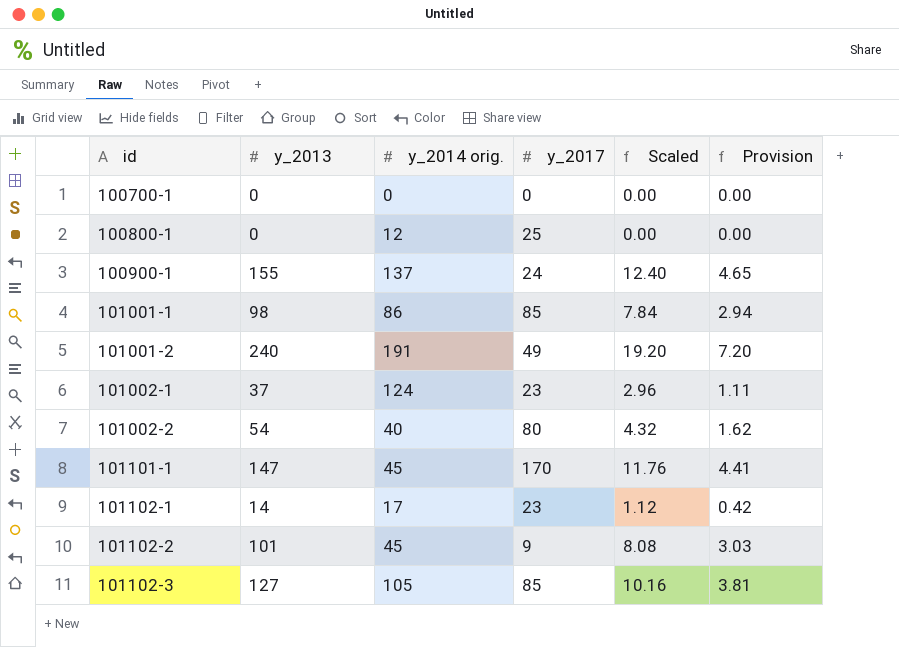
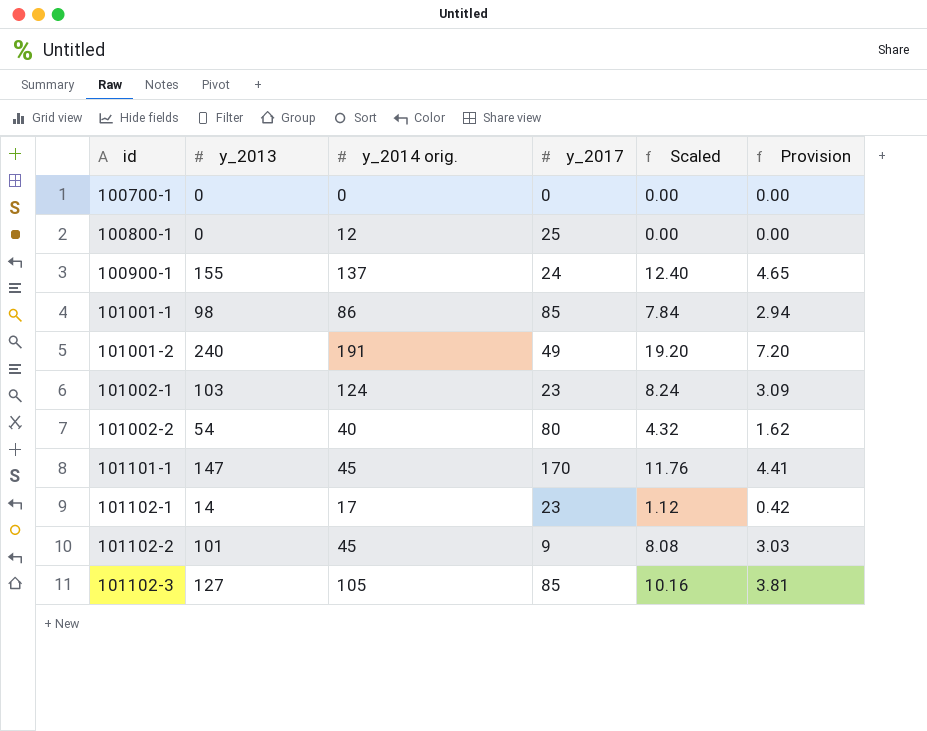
101002-1 | y_2013: 37 -> 103
101002-1 | Scaled: 2.96 -> 8.24
101002-1 | Provision: 1.11 -> 3.09

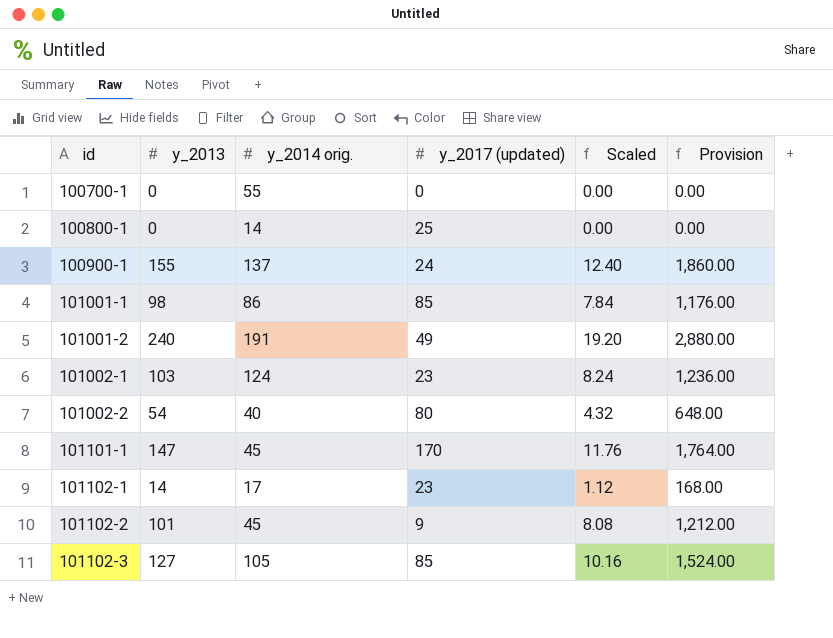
column name: y_2017 -> y_2017 (updated)
column Provision | formula: [y_2013] * 0.03 -> [y_2013] * 12
100700-1 | y_2014 orig.: 0 -> 55
100800-1 | y_2014 orig.: 12 -> 14

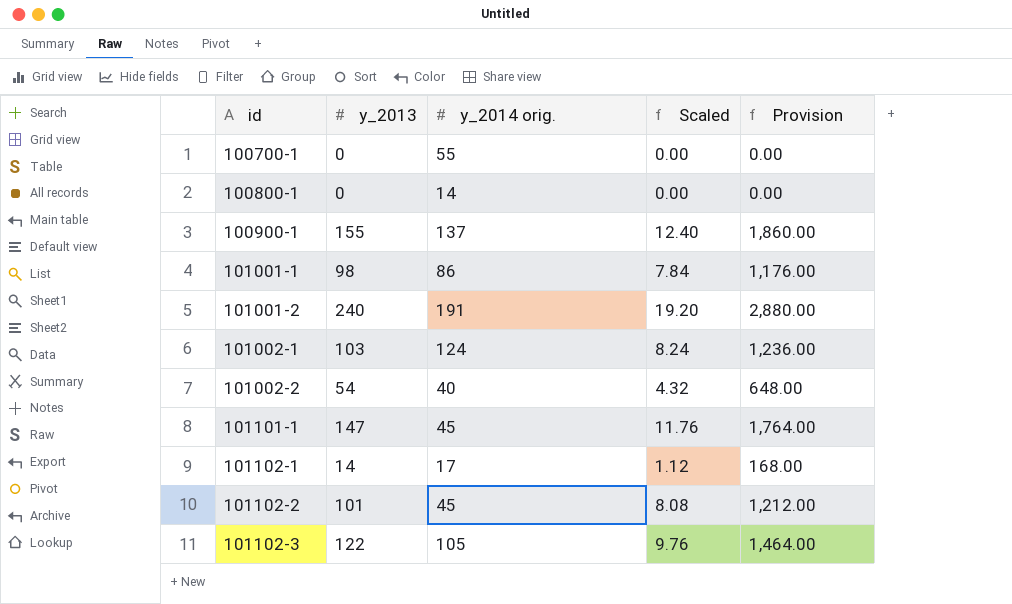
column y_2017 (updated) | position: 4 -> none
101102-3 | y_2013: 127 -> 122
101102-3 | Scaled: 10.16 -> 9.76
101102-3 | Provision: 1,524.00 -> 1,464.00

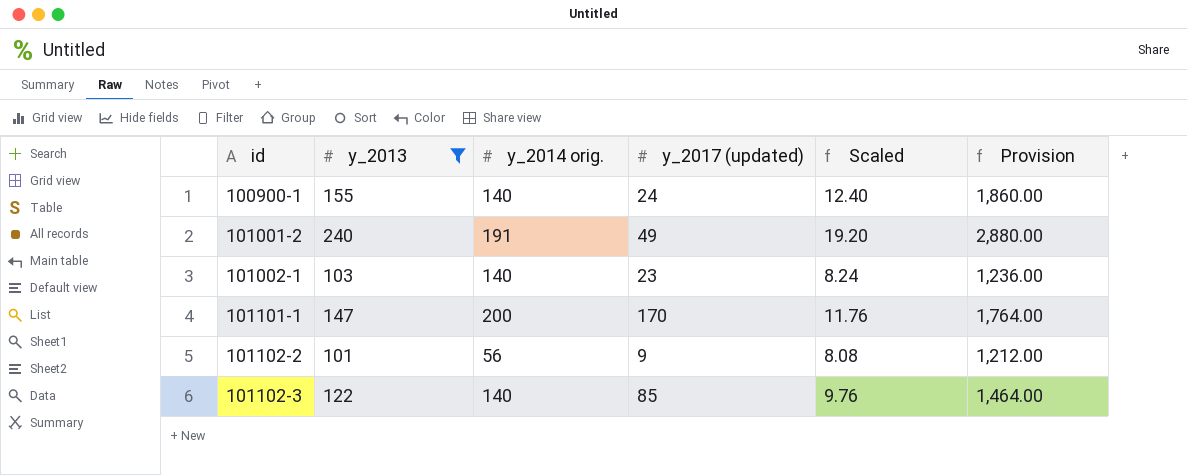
filter: none -> y_2013 >= 101
column y_2017 (updated) | position: none -> 4
100900-1 | y_2014 orig.: 137 -> 140
101002-1 | y_2014 orig.: 124 -> 140
101101-1 | y_2014 orig.: 45 -> 200
101102-2 | y_2014 orig.: 45 -> 56
101102-3 | y_2014 orig.: 105 -> 140

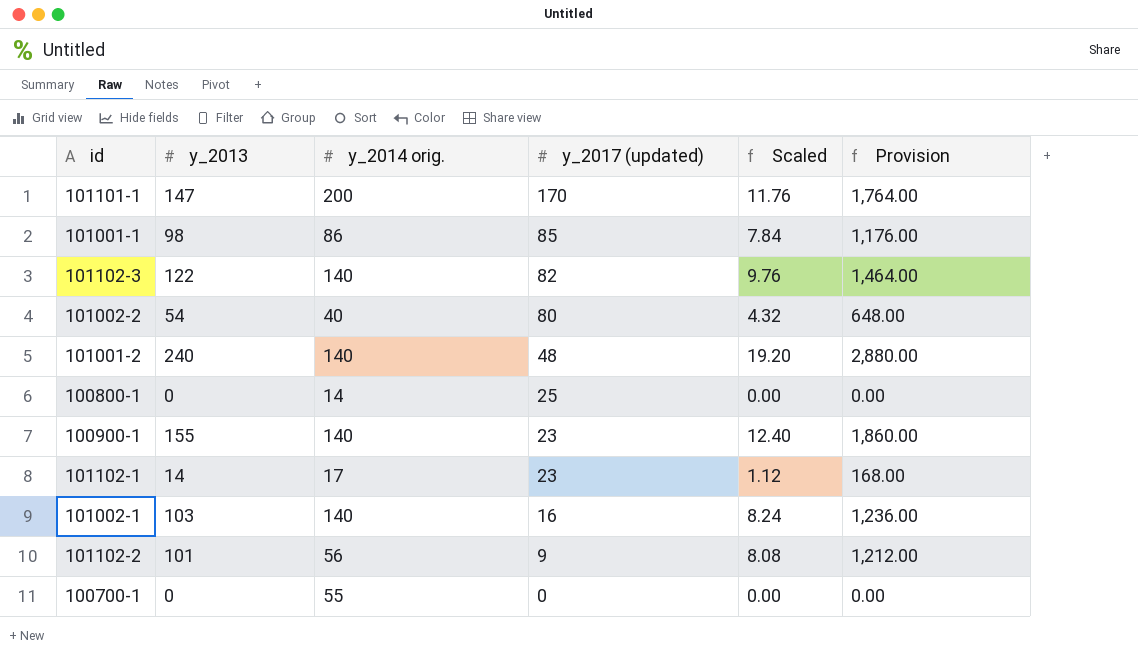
filter: y_2013 >= 101 -> none
row order: id ascending -> y_2017 (updated) descending
101102-3 | y_2017 (updated): 85 -> 82
101001-2 | y_2014 orig.: 191 -> 140
101001-2 | y_2017 (updated): 49 -> 48
100900-1 | y_2017 (updated): 24 -> 23
101002-1 | y_2017 (updated): 23 -> 16

